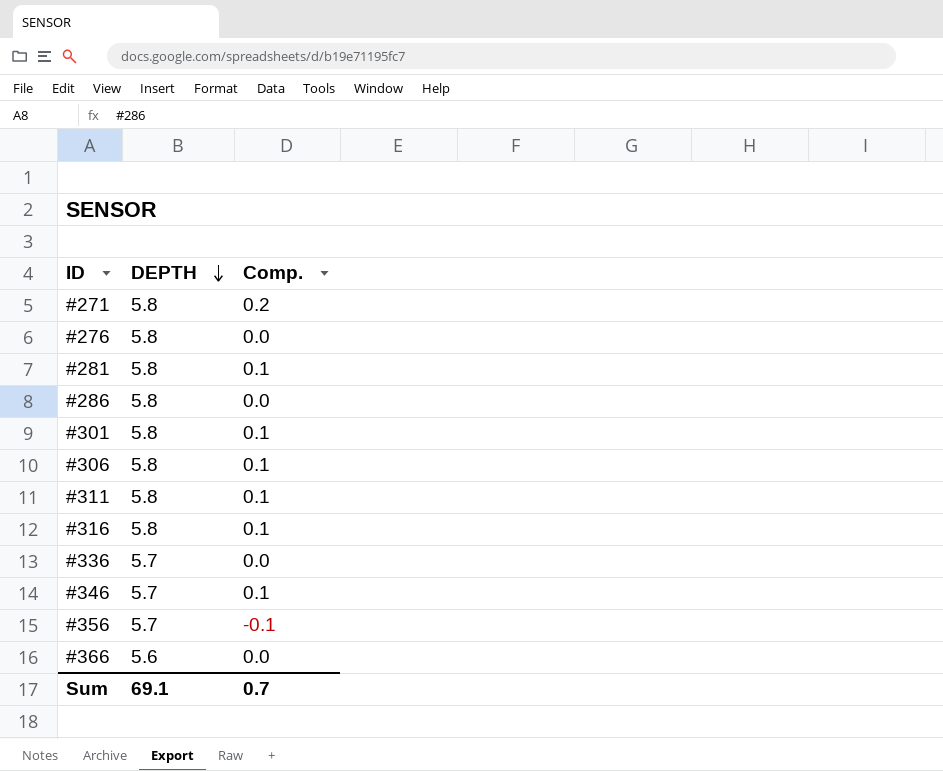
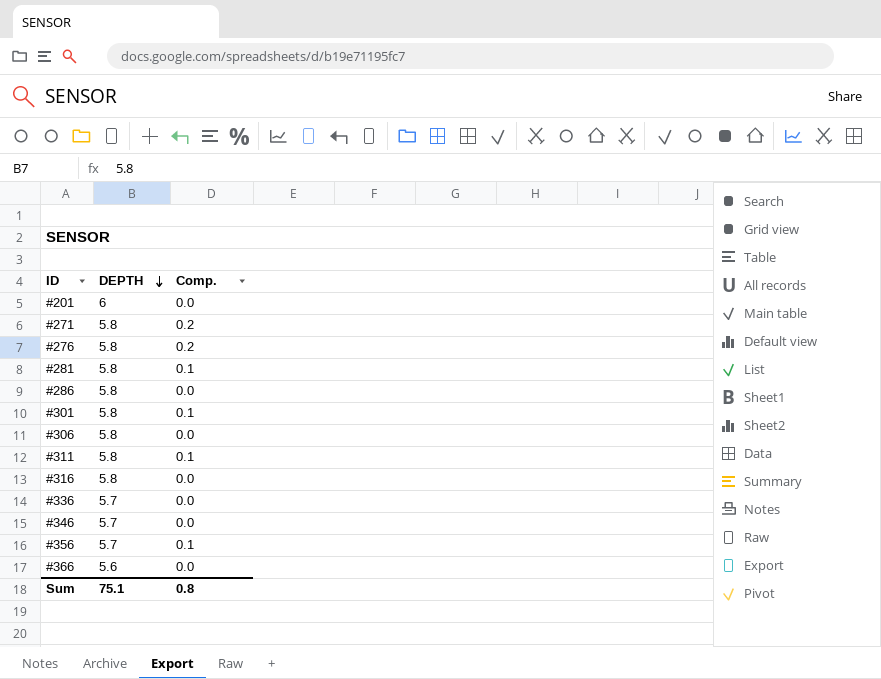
row #201: none -> 6 | 0.0
#276 | Comp.: 0.0 -> 0.2
#306 | Comp.: 0.1 -> 0.0
#316 | Comp.: 0.1 -> 0.0
#346 | Comp.: 0.1 -> 0.0
#356 | Comp.: -0.1 -> 0.1
Sum | DEPTH: 69.1 -> 75.1
Sum | Comp.: 0.7 -> 0.8

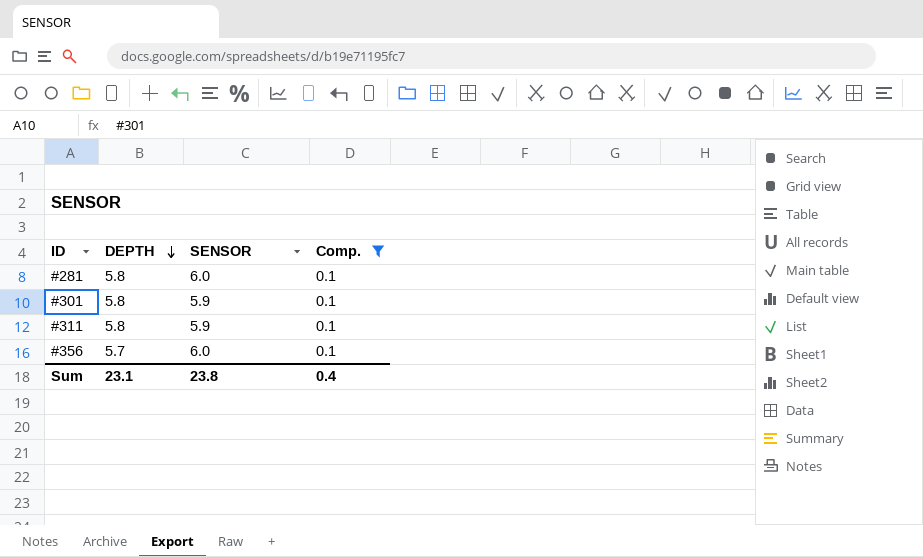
filter: none -> Comp. = 0.1
column SENSOR | position: none -> 3
Sum | DEPTH: 75.1 -> 23.1
Sum | Comp.: 0.8 -> 0.4

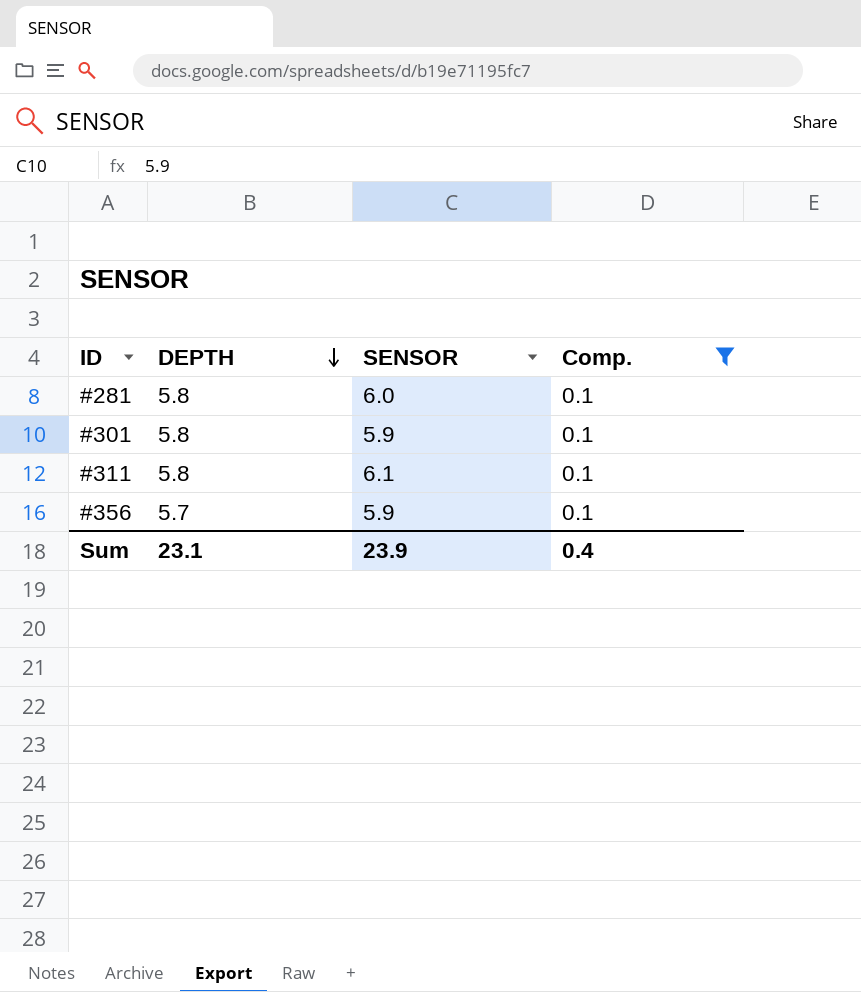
#311 | SENSOR: 5.9 -> 6.1
#356 | SENSOR: 6.0 -> 5.9
Sum | SENSOR: 23.8 -> 23.9

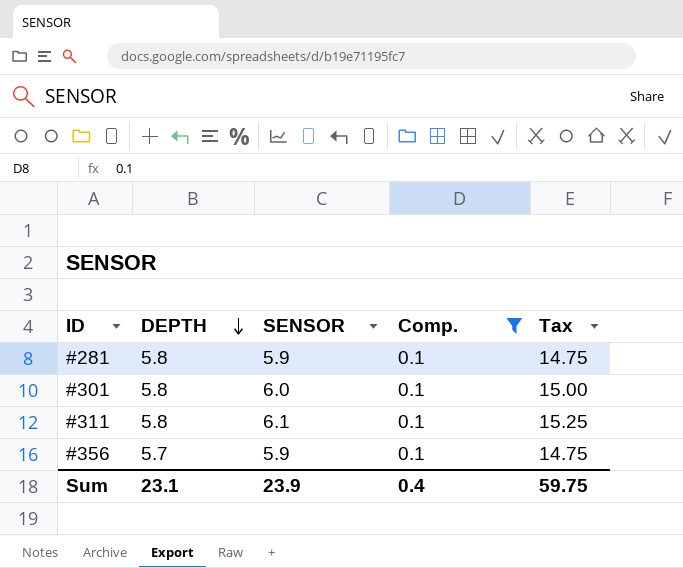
column Tax | formula: none -> [SENSOR] * 2.5
#281 | SENSOR: 6.0 -> 5.9
#301 | SENSOR: 5.9 -> 6.0

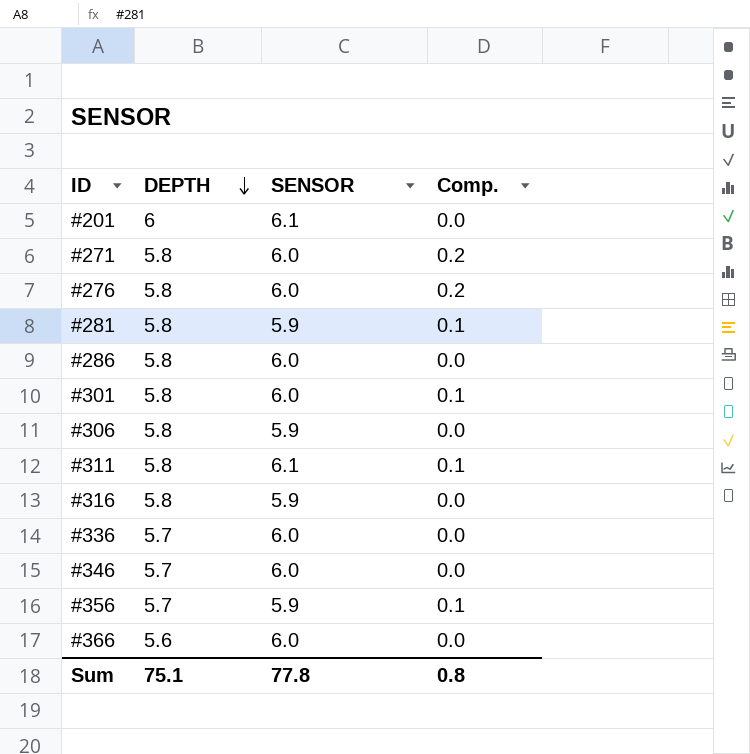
filter: Comp. = 0.1 -> none
column Tax | formula: [SENSOR] * 2.5 -> none
Sum | DEPTH: 23.1 -> 75.1
Sum | SENSOR: 23.9 -> 77.8
Sum | Comp.: 0.4 -> 0.8

